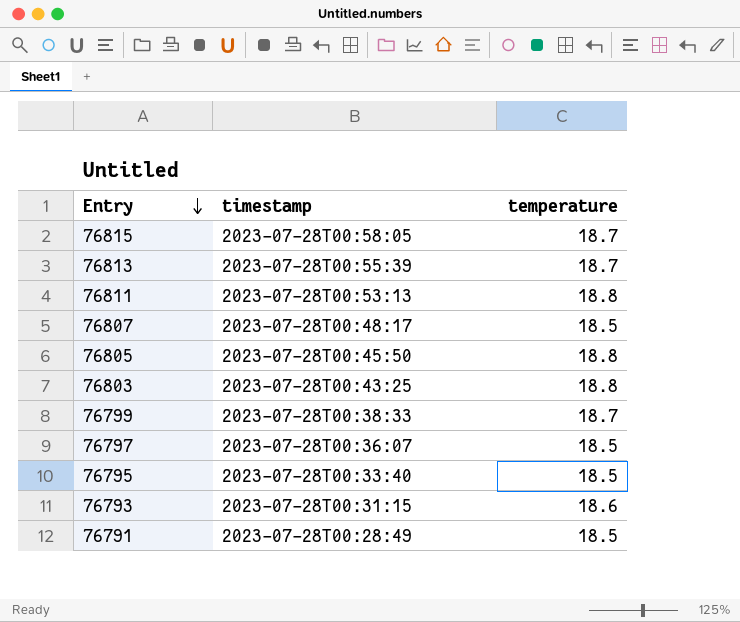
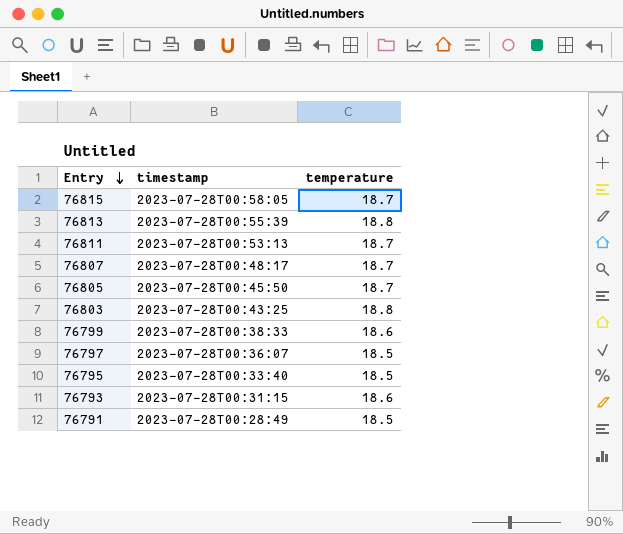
76813 | temperature: 18.7 -> 18.8
76811 | temperature: 18.8 -> 18.7
76807 | temperature: 18.5 -> 18.7
76805 | temperature: 18.8 -> 18.7
76799 | temperature: 18.7 -> 18.6

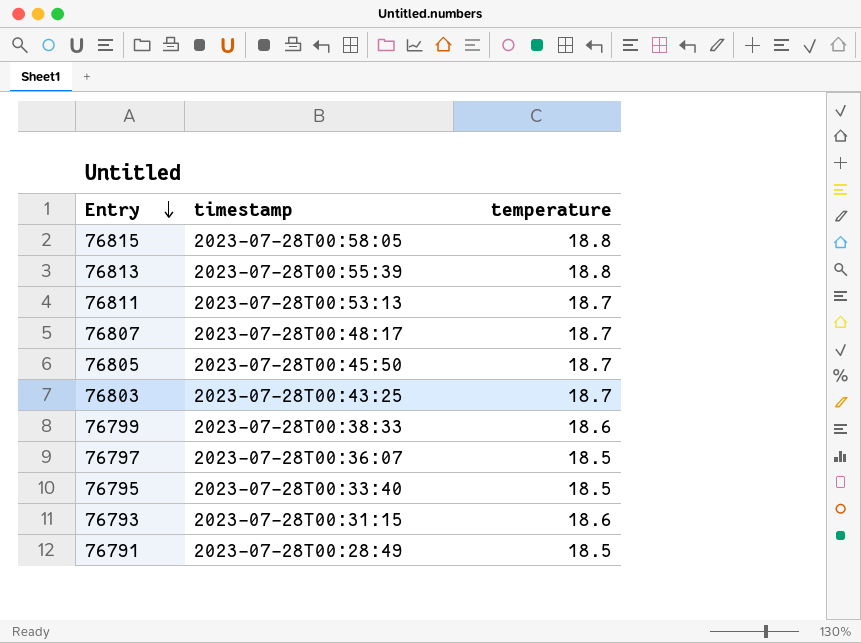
76815 | temperature: 18.7 -> 18.8
76803 | temperature: 18.8 -> 18.7

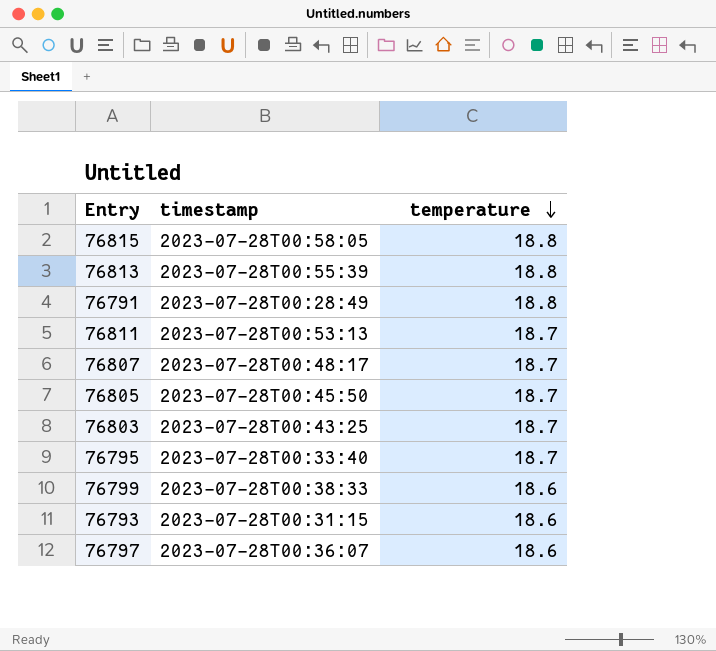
row order: Entry descending -> temperature descending
76791 | temperature: 18.5 -> 18.8
76795 | temperature: 18.5 -> 18.7
76797 | temperature: 18.5 -> 18.6

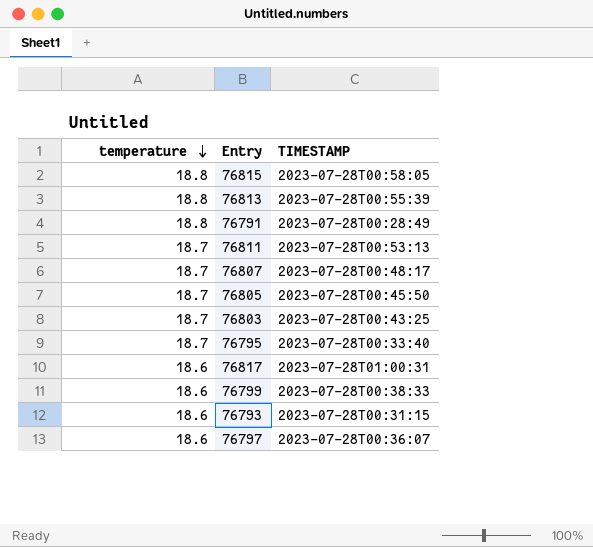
column temperature | position: 3 -> 1
column name: timestamp -> TIMESTAMP
row 76817: none -> 18.6 | 2023-07-28T01:00:31

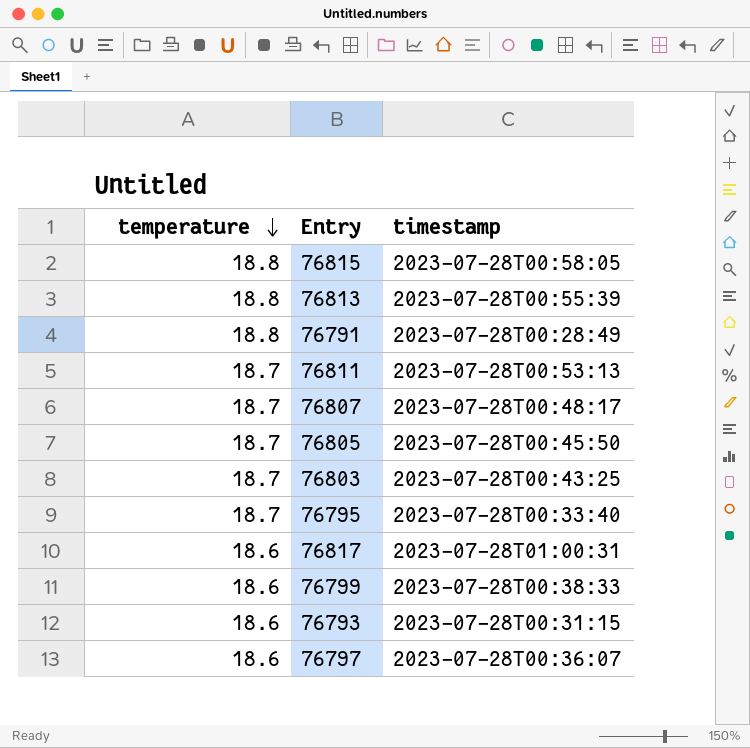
column name: TIMESTAMP -> timestamp

